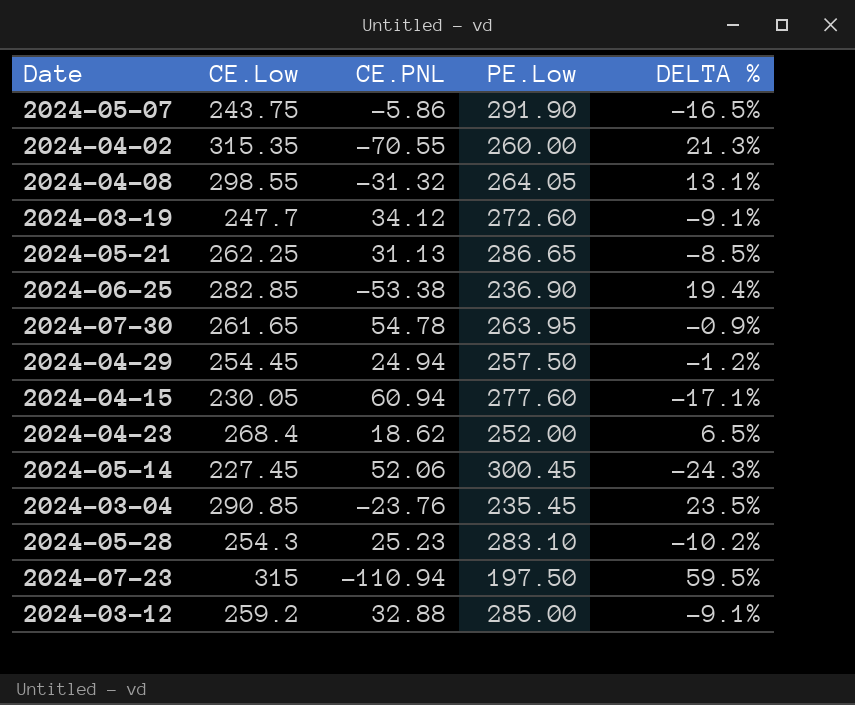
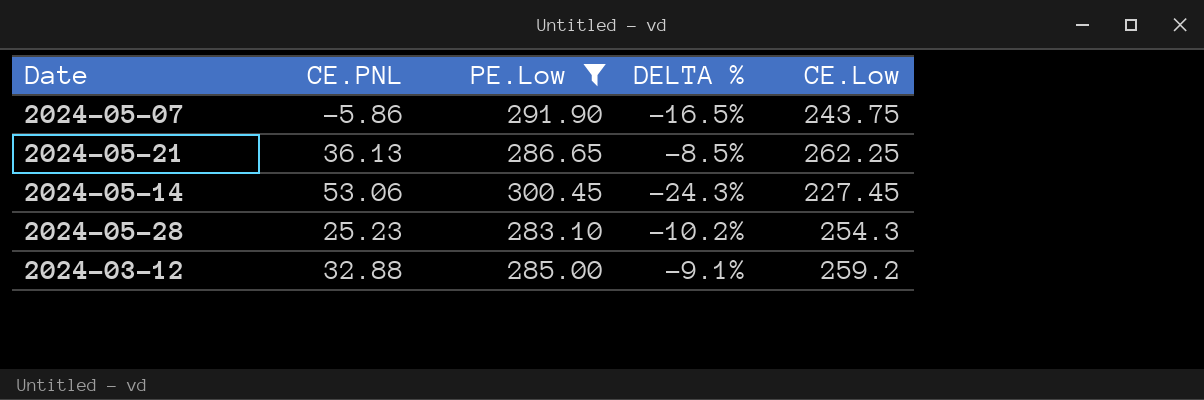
filter: none -> PE.Low >= 283.10
column CE.Low | position: 2 -> 5
2024-05-21 | CE.PNL: 31.13 -> 36.13
2024-05-14 | CE.PNL: 52.06 -> 53.06

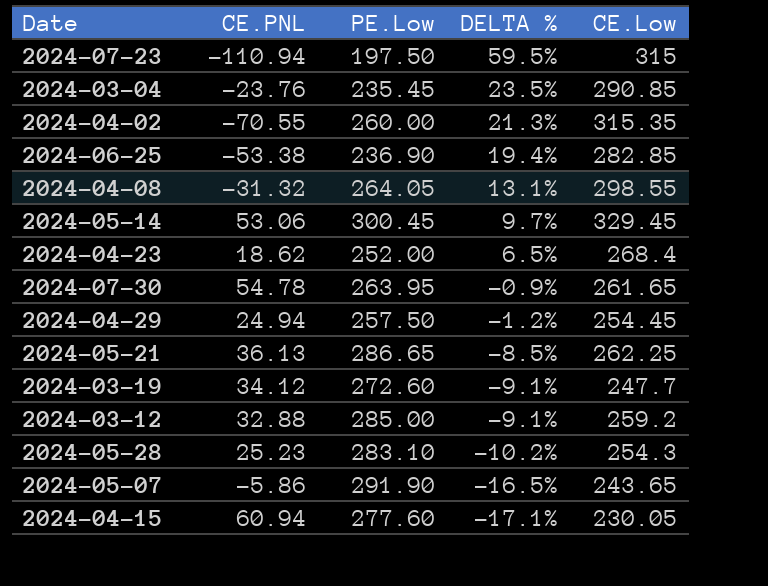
filter: PE.Low >= 283.10 -> none
row order: none -> DELTA % descending
2024-05-14 | DELTA %: -24.3% -> 9.7%
2024-05-14 | CE.Low: 227.45 -> 329.45
2024-05-07 | CE.Low: 243.75 -> 243.65

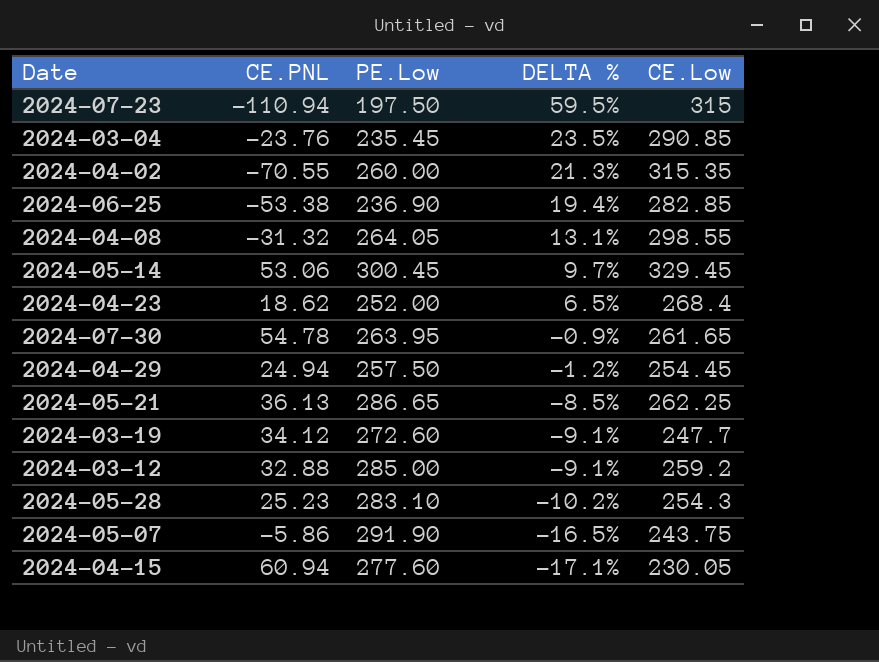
2024-05-07 | CE.Low: 243.65 -> 243.75

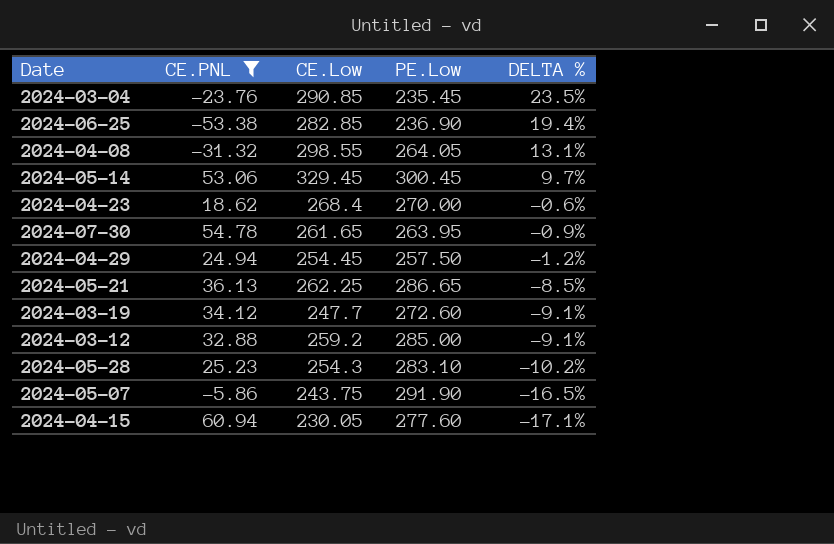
filter: none -> CE.PNL >= -53.38
column CE.Low | position: 5 -> 3
2024-04-23 | PE.Low: 252.00 -> 270.00
2024-04-23 | DELTA %: 6.5% -> -0.6%

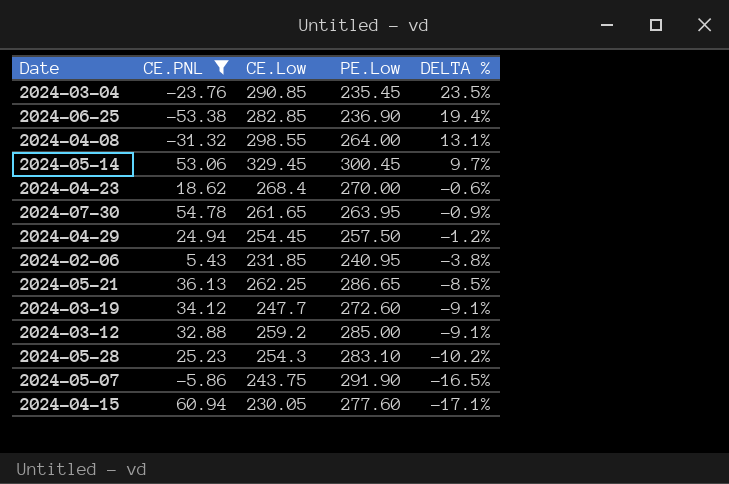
2024-04-08 | PE.Low: 264.05 -> 264.00
row 2024-02-06: none -> 5.43 | 231.85 | 240.95 | -3.8%

